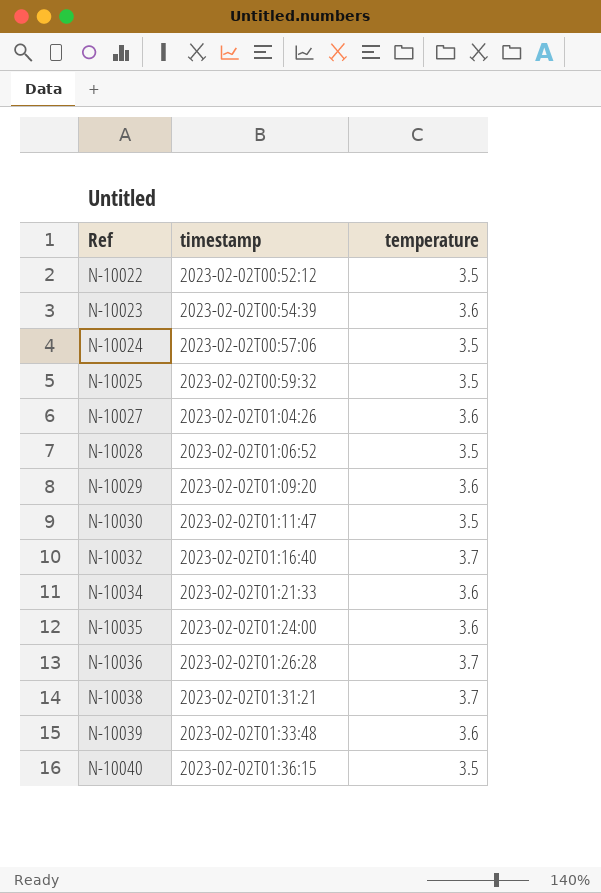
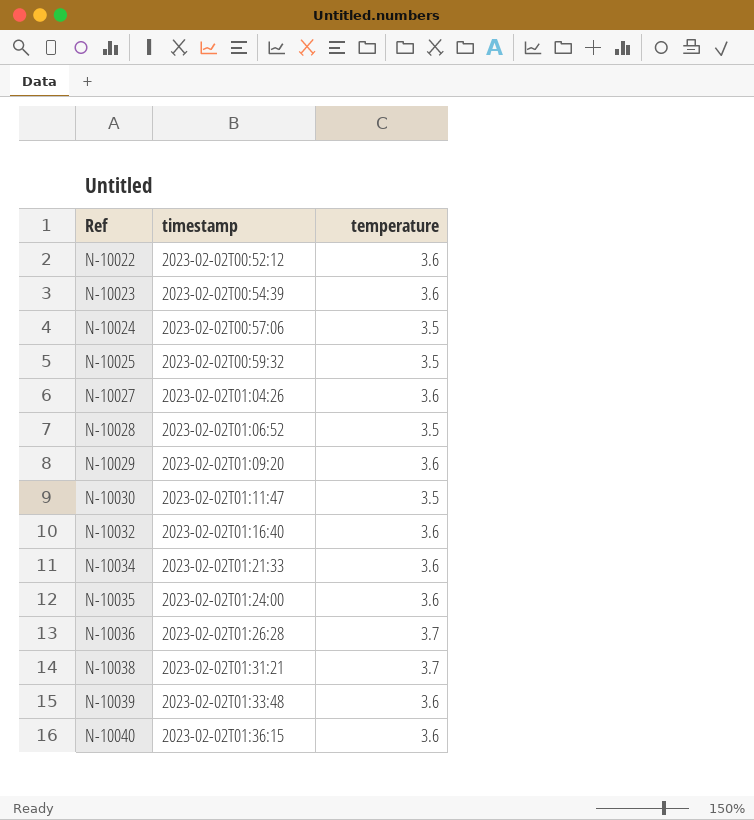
N-10022 | temperature: 3.5 -> 3.6
N-10032 | temperature: 3.7 -> 3.6
N-10040 | temperature: 3.5 -> 3.6

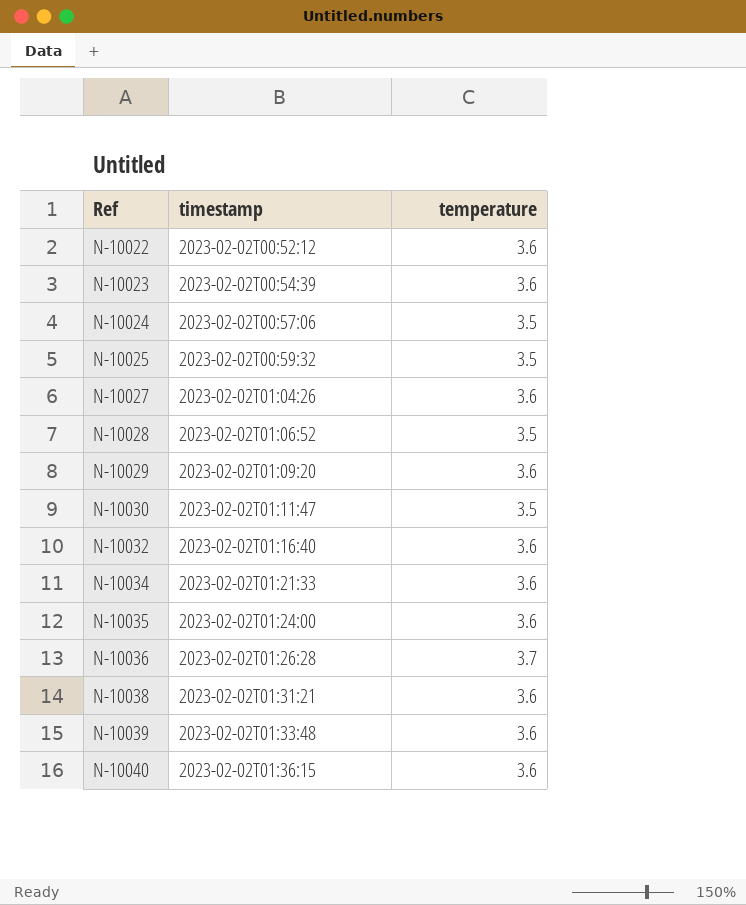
N-10038 | temperature: 3.7 -> 3.6

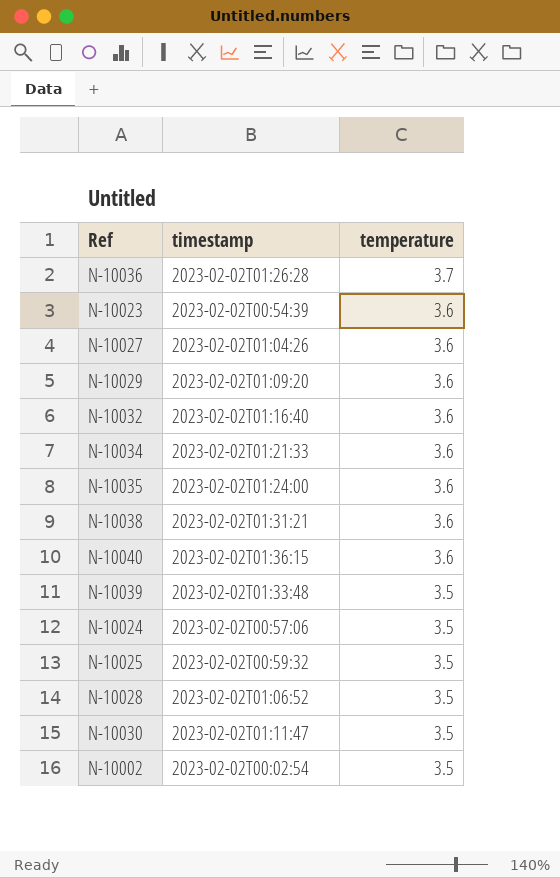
row order: Ref ascending -> temperature descending
row N-10022: 2023-02-02T00:52:12 | 3.6 -> none
N-10039 | temperature: 3.6 -> 3.5
row N-10002: none -> 2023-02-02T00:02:54 | 3.5

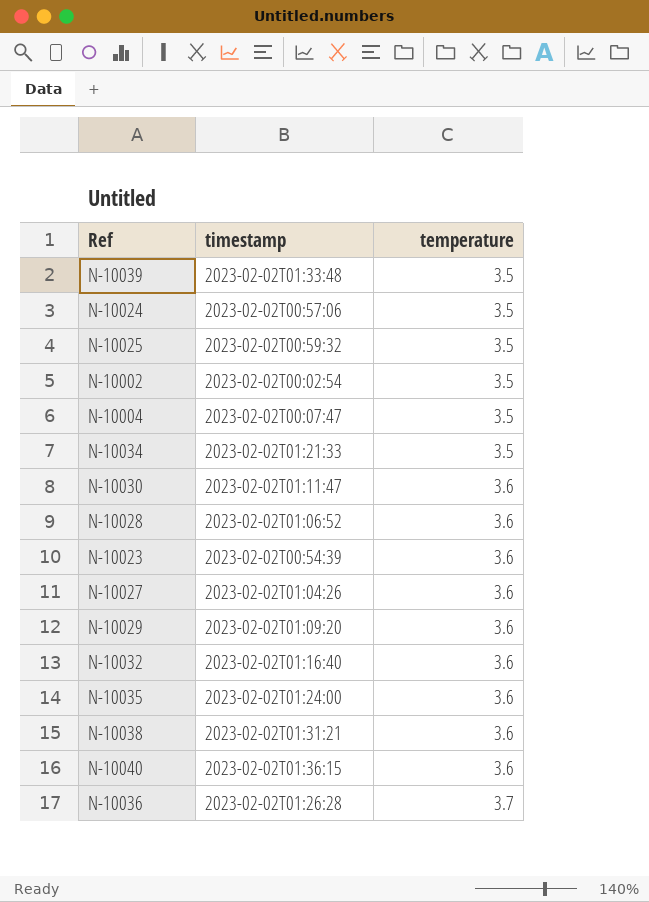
row order: temperature descending -> temperature ascending
row N-10004: none -> 2023-02-02T00:07:47 | 3.5
N-10034 | temperature: 3.6 -> 3.5
N-10030 | temperature: 3.5 -> 3.6
N-10028 | temperature: 3.5 -> 3.6

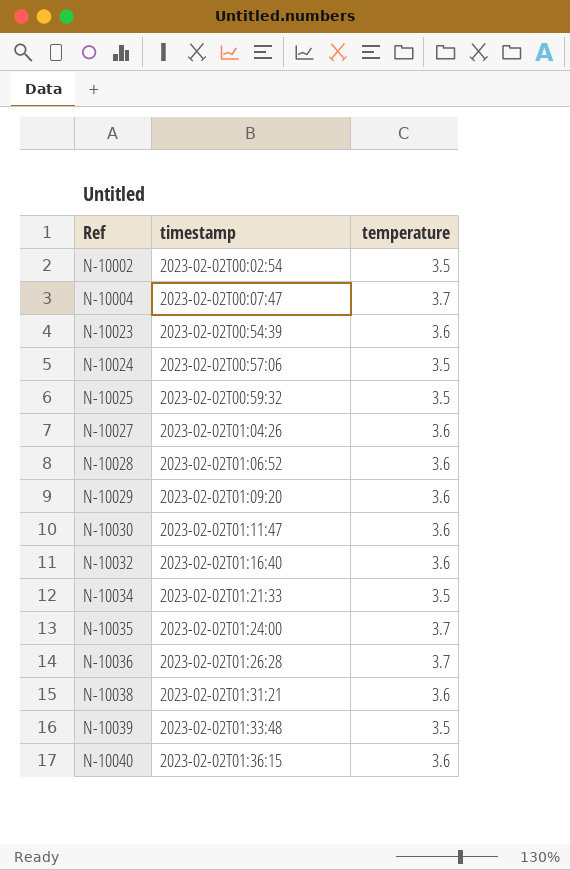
row order: temperature ascending -> Ref ascending
N-10004 | temperature: 3.5 -> 3.7
N-10035 | temperature: 3.6 -> 3.7

